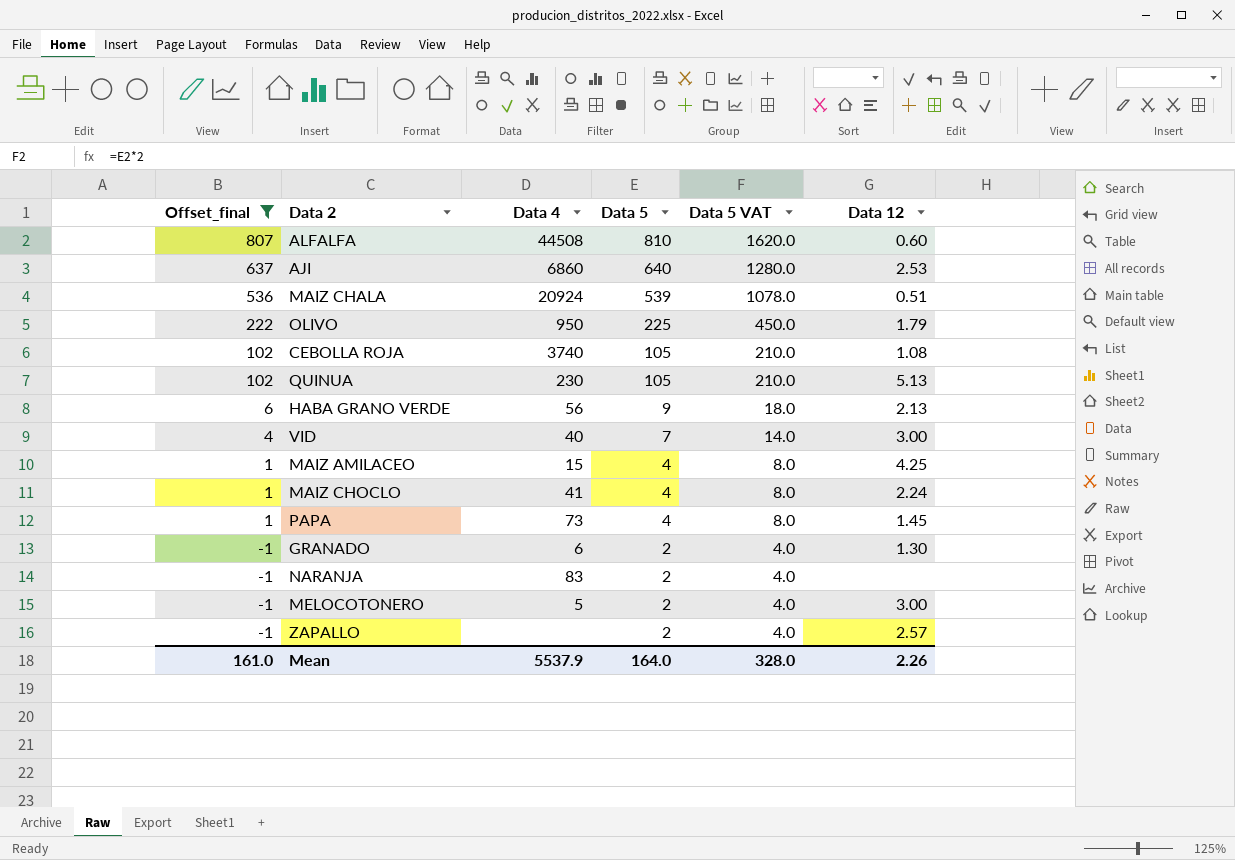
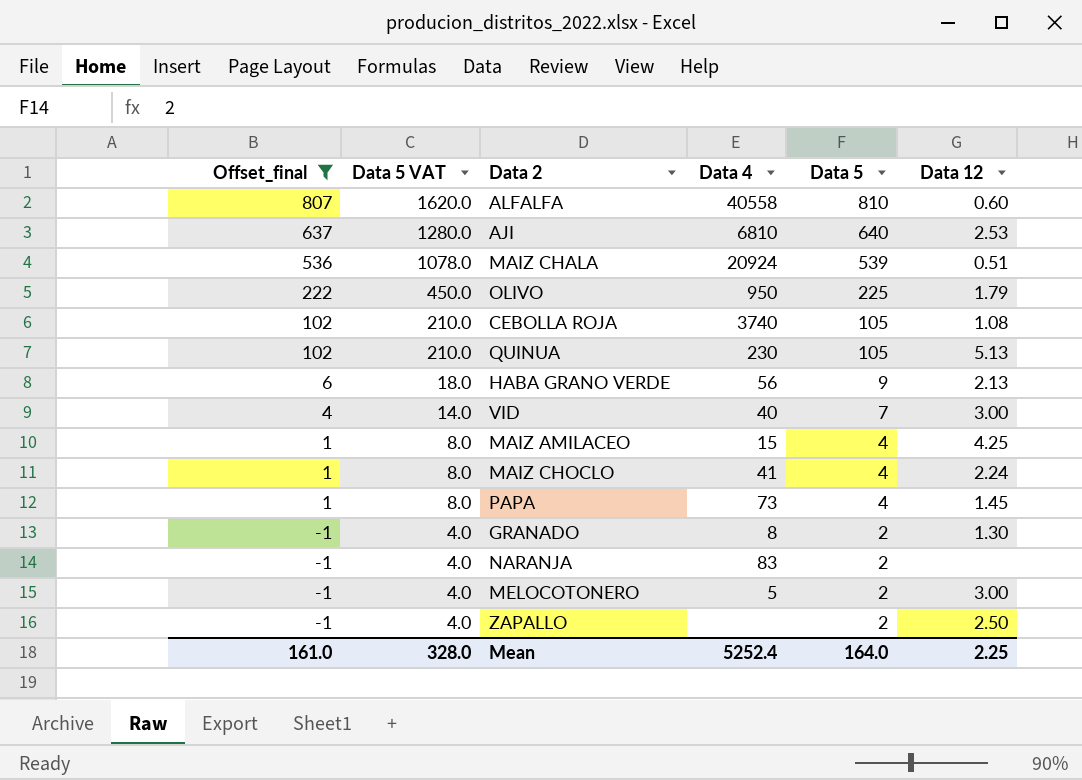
column Data 5 VAT | position: 5 -> 2
ALFALFA | Data 4: 44508 -> 40558
AJI | Data 4: 6860 -> 6810
GRANADO | Data 4: 6 -> 8
ZAPALLO | Data 12: 2.57 -> 2.50
Mean | Data 4: 5537.9 -> 5252.4
Mean | Data 12: 2.26 -> 2.25

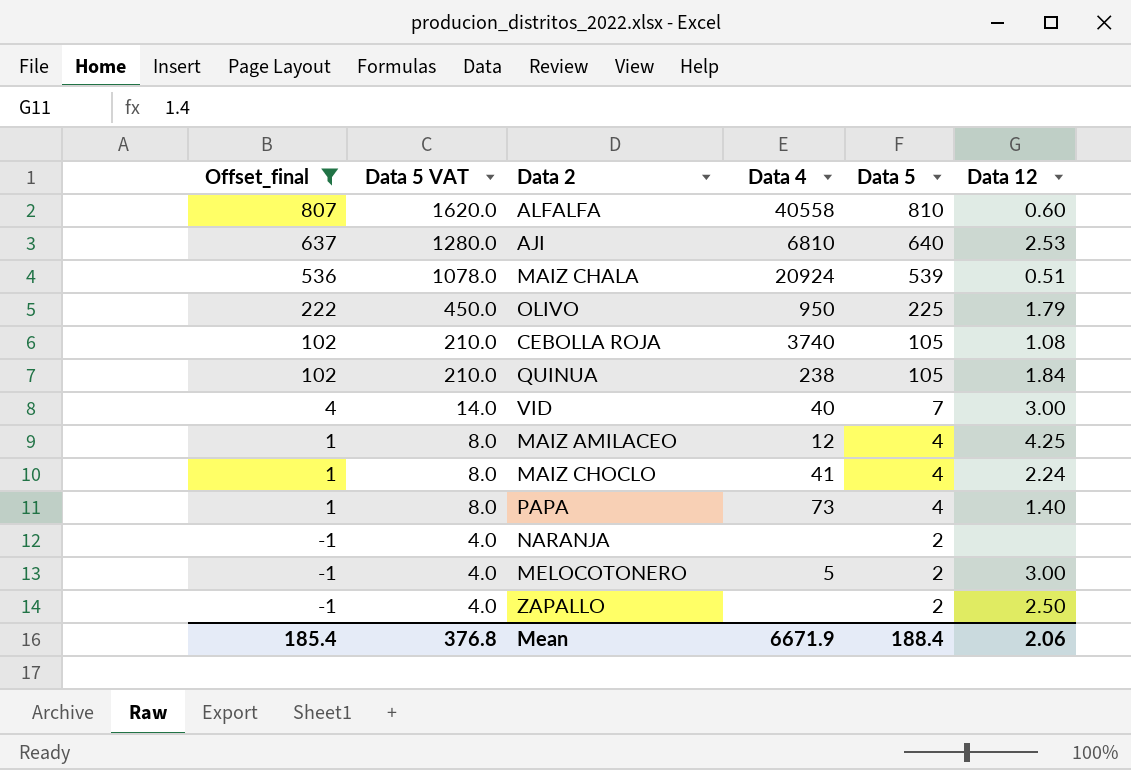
row HABA GRANO VERDE: 6 | 18.0 | 56 | 9 | 2.13 -> none
row GRANADO: -1 | 4.0 | 8 | 2 | 1.30 -> none
QUINUA | Data 4: 230 -> 238
QUINUA | Data 12: 5.13 -> 1.84
MAIZ AMILACEO | Data 4: 15 -> 12
PAPA | Data 12: 1.45 -> 1.40
NARANJA | Data 4: 83 -> none
Mean | Offset_final: 161.0 -> 185.4
Mean | Data 5 VAT: 328.0 -> 376.8
Mean | Data 4: 5252.4 -> 6671.9
Mean | Data 5: 164.0 -> 188.4
Mean | Data 12: 2.25 -> 2.06

